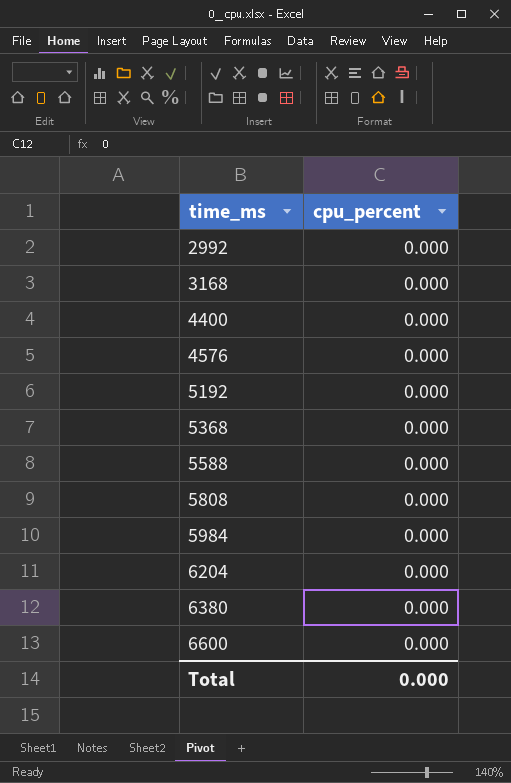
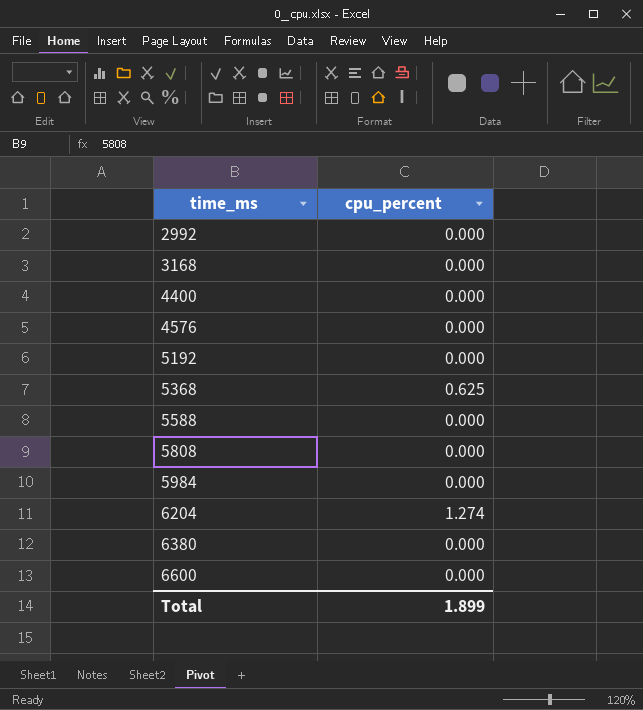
5368 | cpu_percent: 0.000 -> 0.625
6204 | cpu_percent: 0.000 -> 1.274
Total | cpu_percent: 0.000 -> 1.899

